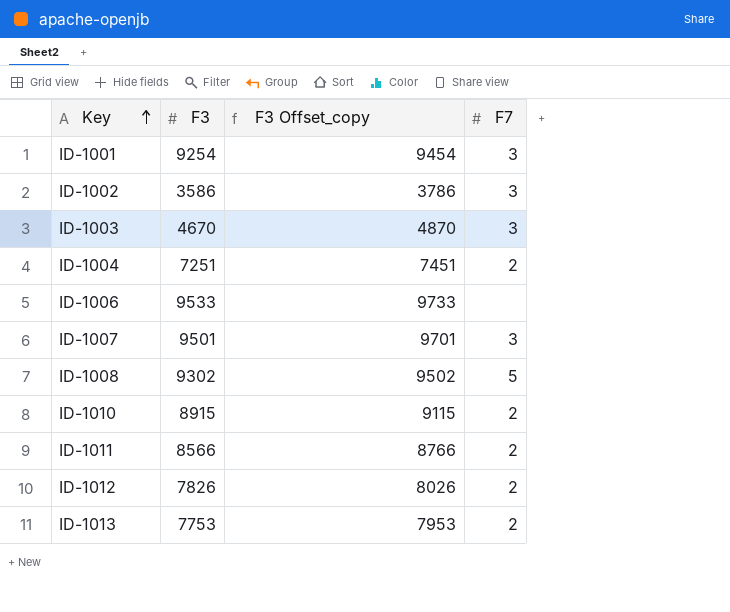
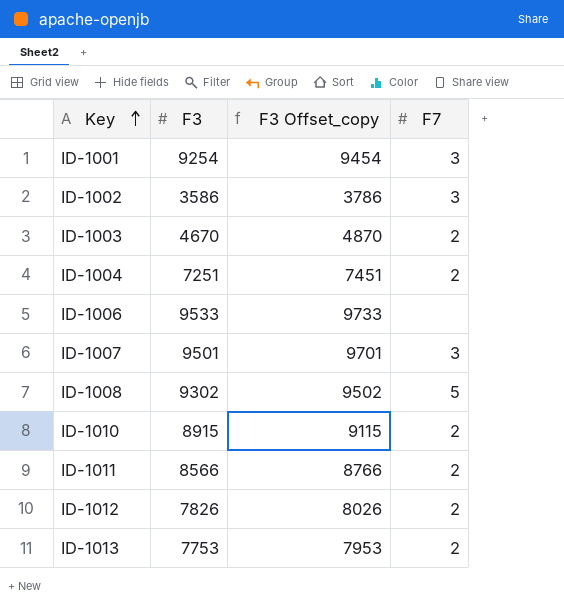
ID-1003 | F7: 3 -> 2

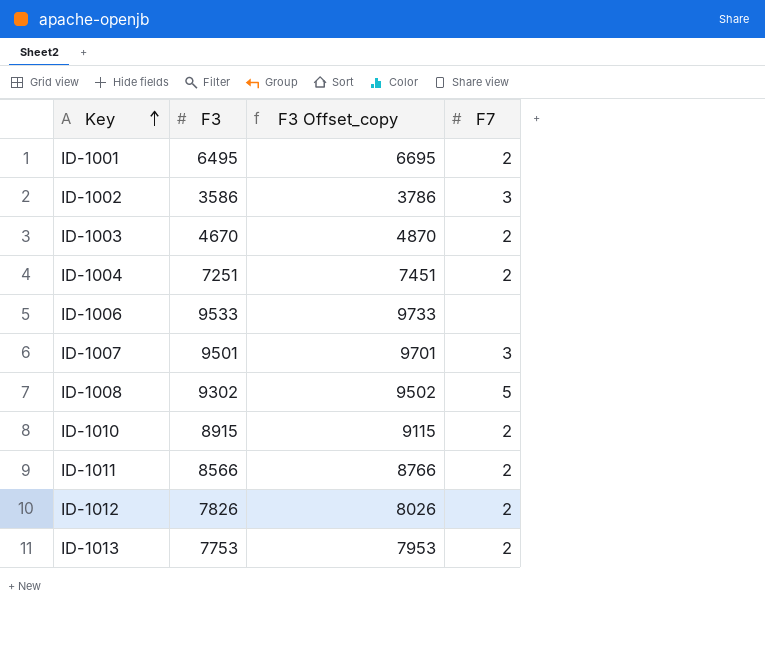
ID-1001 | F3: 9254 -> 6495
ID-1001 | F3 Offset_copy: 9454 -> 6695
ID-1001 | F7: 3 -> 2

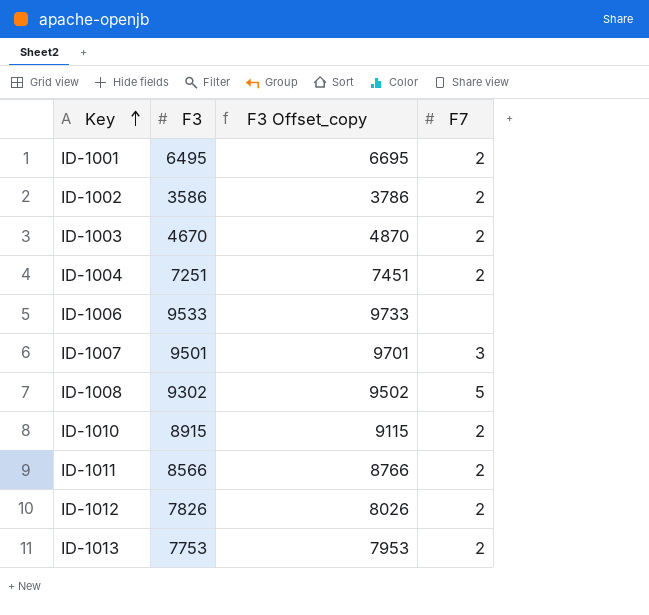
ID-1002 | F7: 3 -> 2

